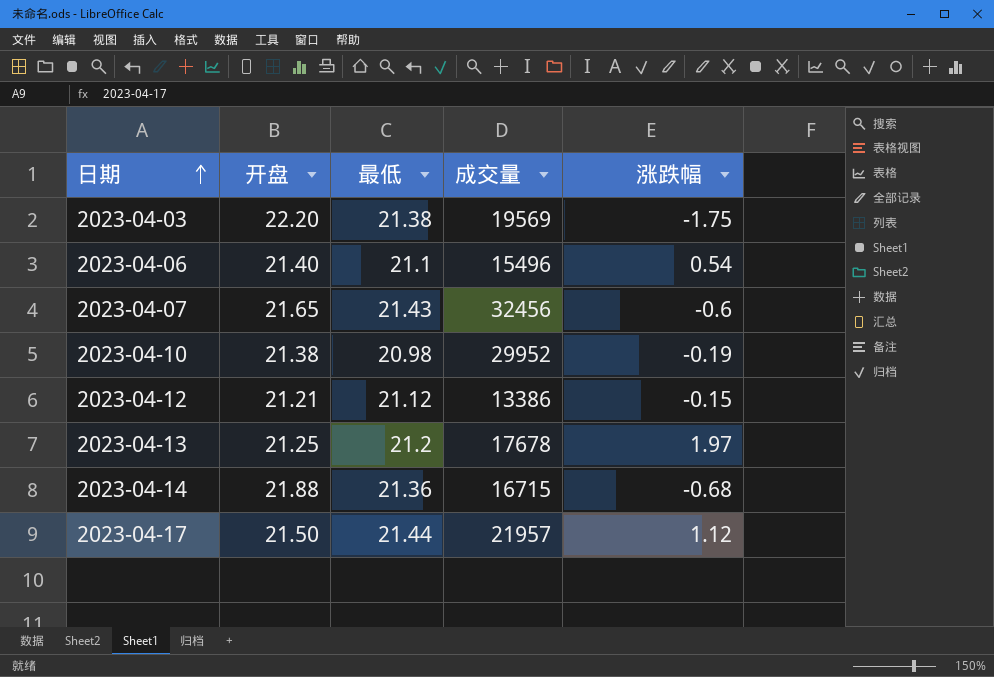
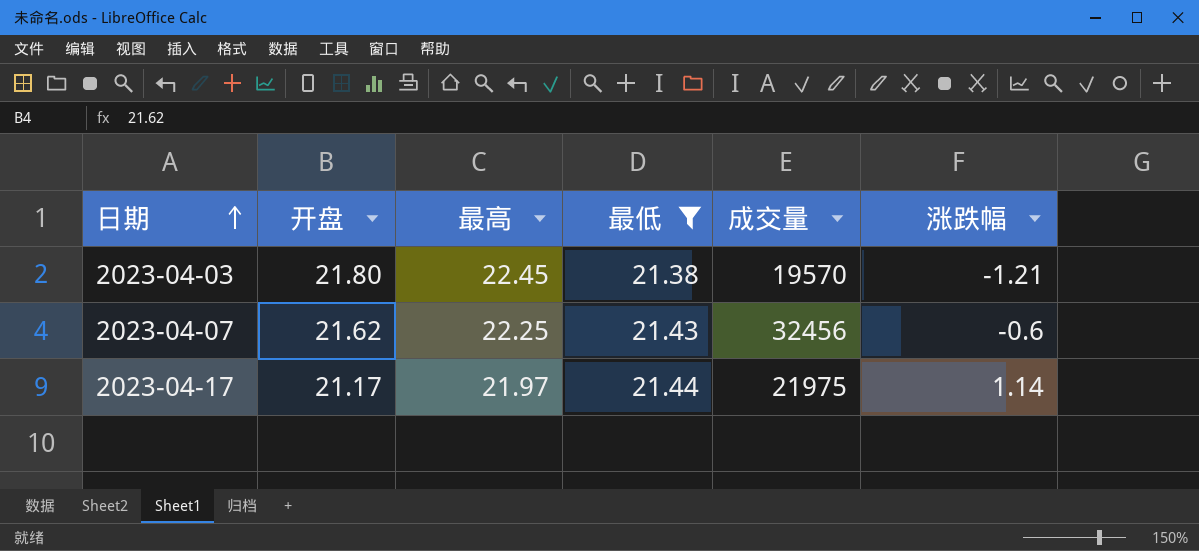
filter: none -> 最低 >= 21.38
column 最高 | position: none -> 3
2023-04-03 | 开盘: 22.20 -> 21.80
2023-04-03 | 成交量: 19569 -> 19570
2023-04-03 | 涨跌幅: -1.75 -> -1.21
2023-04-07 | 开盘: 21.65 -> 21.62
2023-04-17 | 开盘: 21.50 -> 21.17
2023-04-17 | 成交量: 21957 -> 21975
2023-04-17 | 涨跌幅: 1.12 -> 1.14

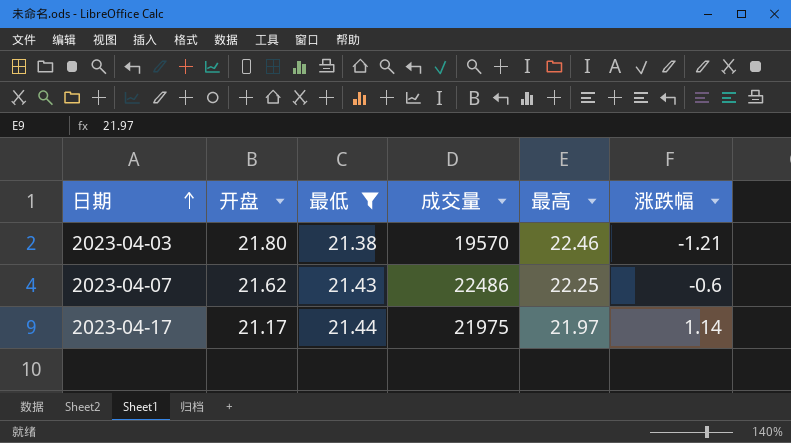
column 最高 | position: 3 -> 5
2023-04-03 | 最高: 22.45 -> 22.46
2023-04-07 | 成交量: 32456 -> 22486

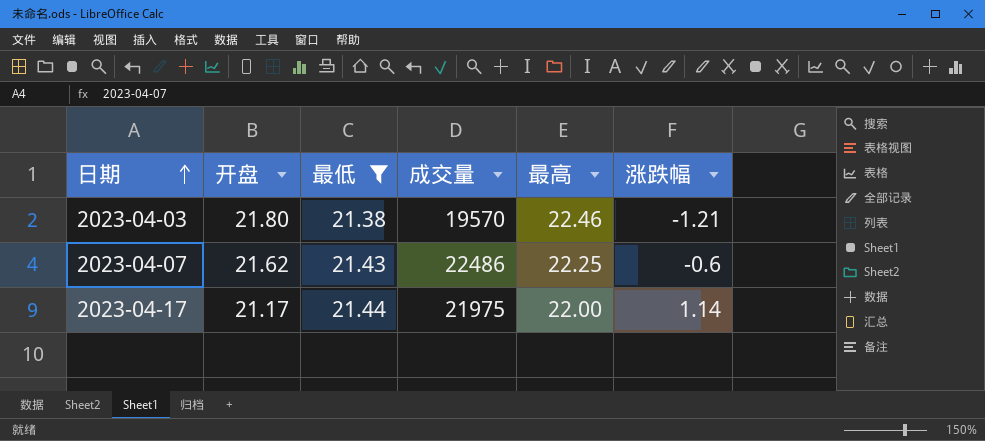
2023-04-17 | 最高: 21.97 -> 22.00

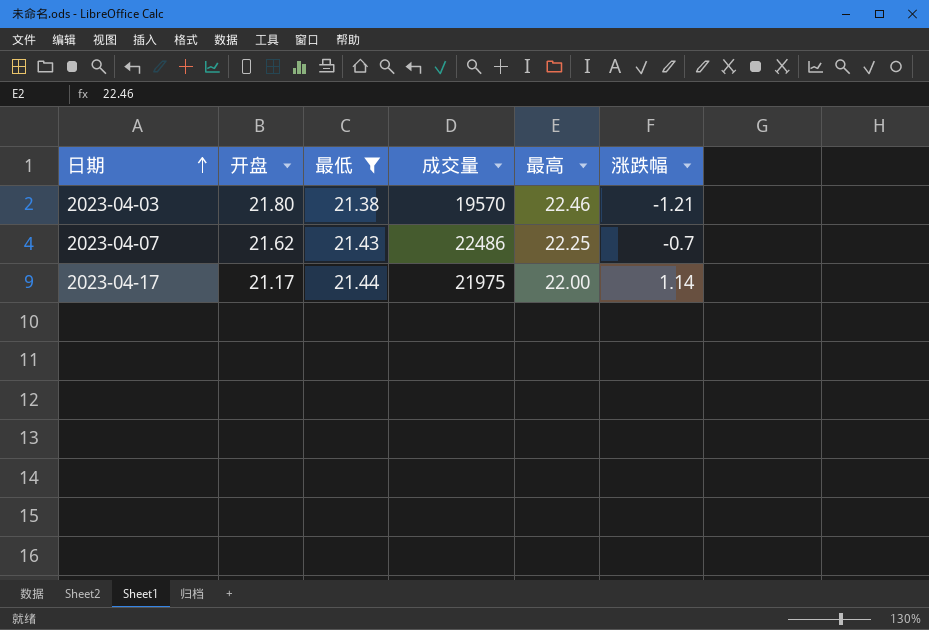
2023-04-07 | 涨跌幅: -0.6 -> -0.7

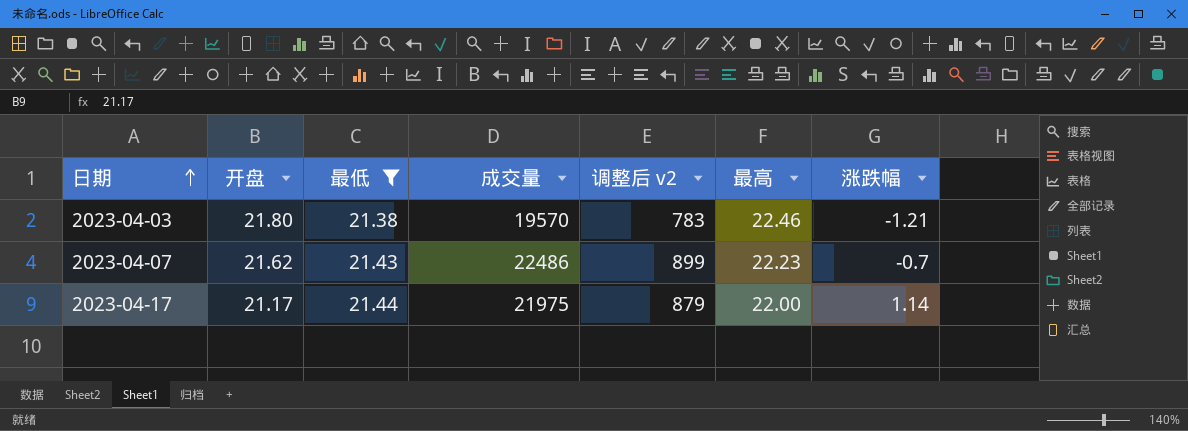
column 调整后 v2 | formula: none -> [成交量] * 0.04
2023-04-07 | 最高: 22.25 -> 22.23

